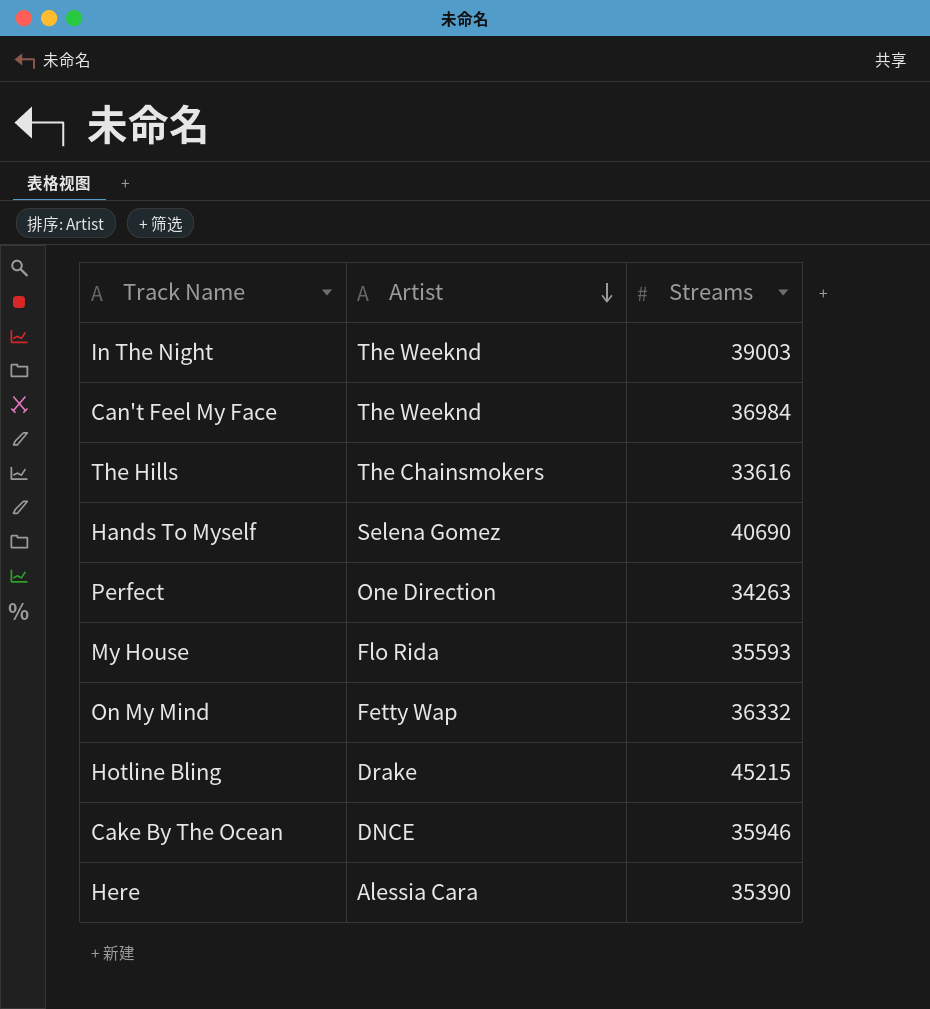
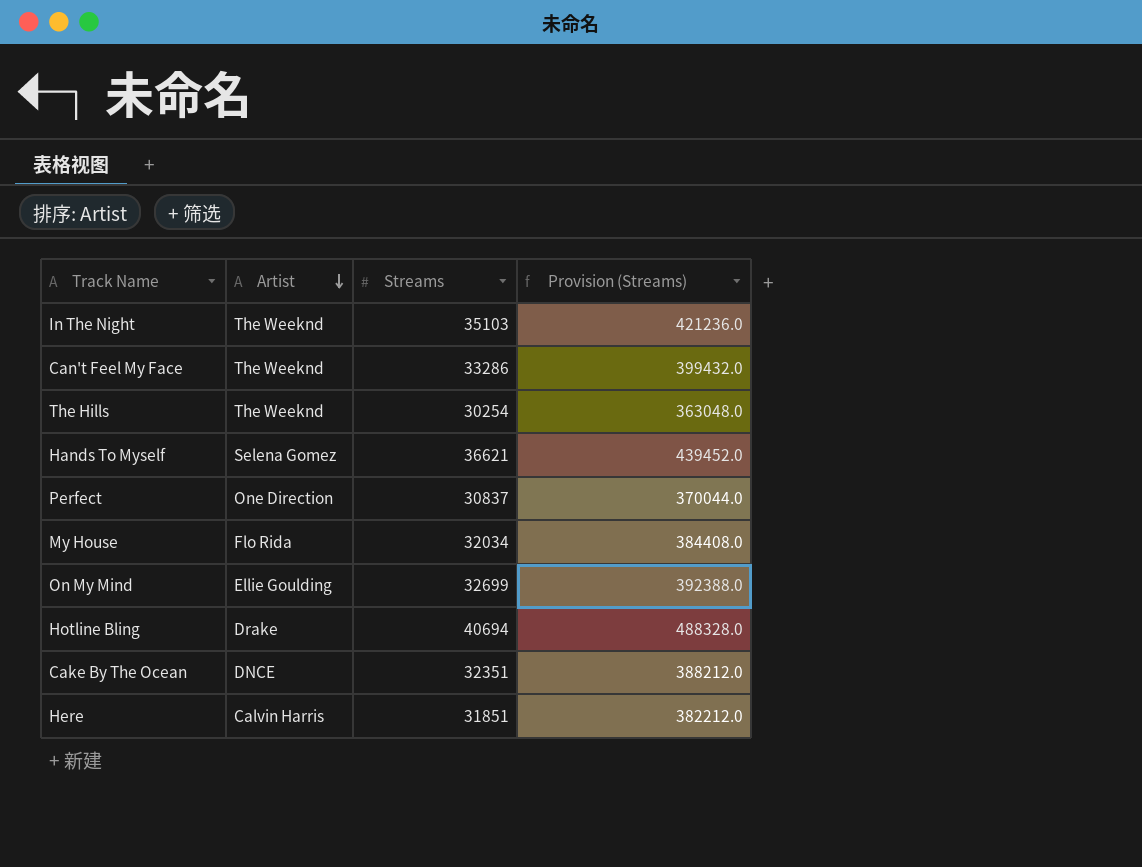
column Provision (Streams) | formula: none -> [Streams] * 12
In The Night | Streams: 39003 -> 35103
Can't Feel My Face | Streams: 36984 -> 33286
The Hills | Artist: The Chainsmokers -> The Weeknd
The Hills | Streams: 33616 -> 30254
Hands To Myself | Streams: 40690 -> 36621
Perfect | Streams: 34263 -> 30837
My House | Streams: 35593 -> 32034
On My Mind | Artist: Fetty Wap -> Ellie Goulding
On My Mind | Streams: 36332 -> 32699
Hotline Bling | Streams: 45215 -> 40694
Cake By The Ocean | Streams: 35946 -> 32351
Here | Artist: Alessia Cara -> Calvin Harris
Here | Streams: 35390 -> 31851

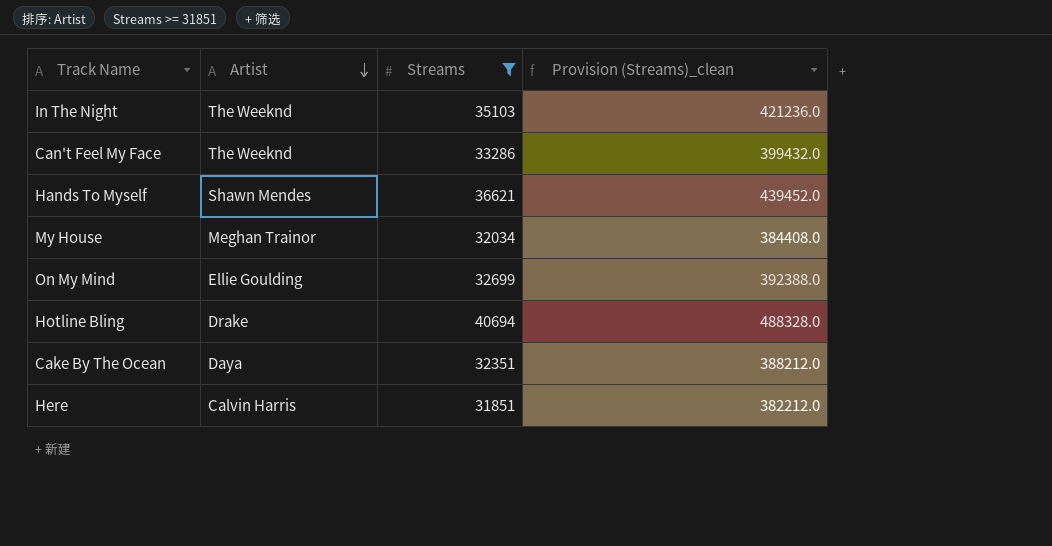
filter: none -> Streams >= 31851
column name: Provision (Streams) -> Provision (Streams)_clean
Hands To Myself | Artist: Selena Gomez -> Shawn Mendes
My House | Artist: Flo Rida -> Meghan Trainor
Cake By The Ocean | Artist: DNCE -> Daya

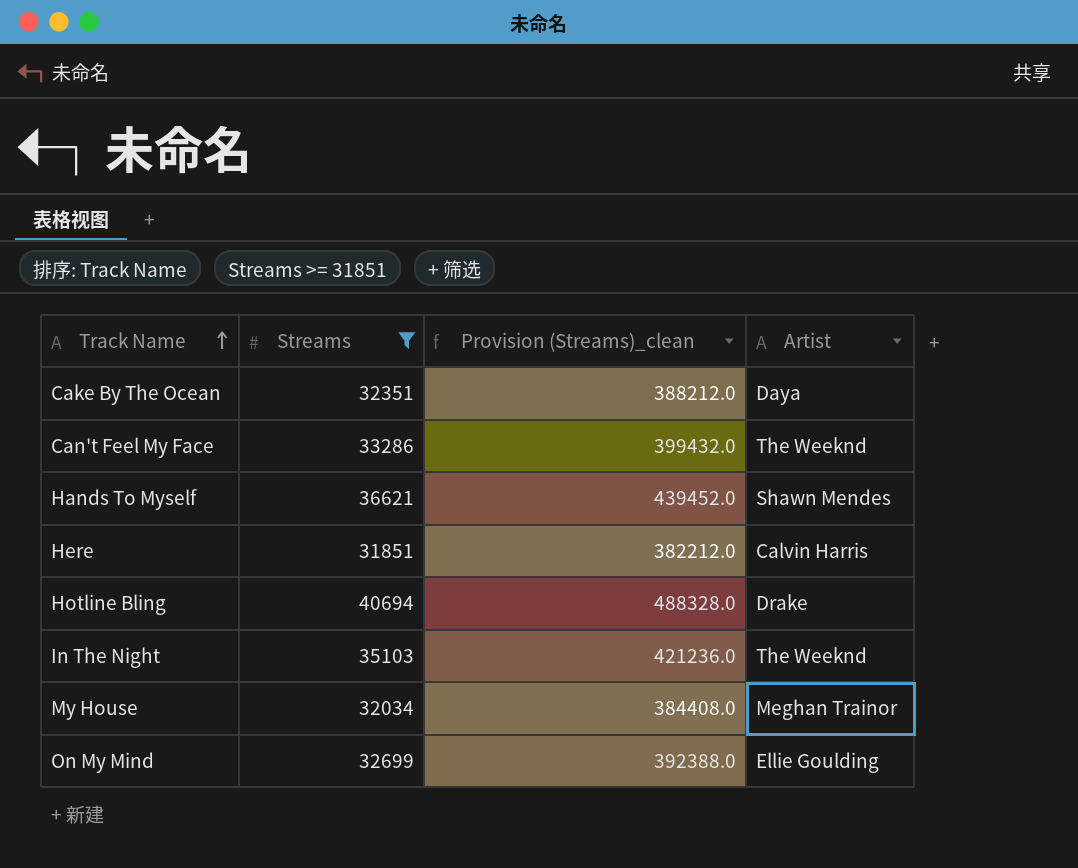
row order: Artist descending -> Track Name ascending
column Artist | position: 2 -> 4

